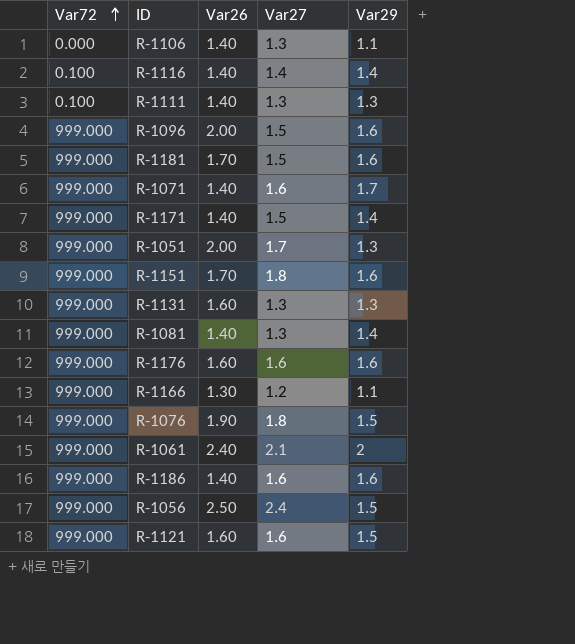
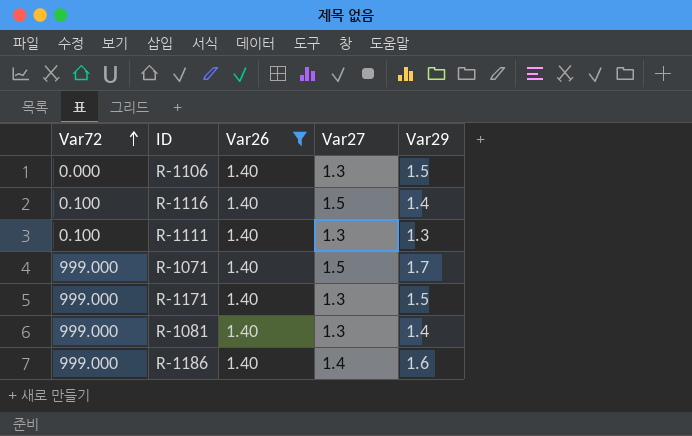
filter: none -> Var26 = 1.40
R-1106 | Var29: 1.1 -> 1.5
R-1116 | Var27: 1.4 -> 1.5
R-1071 | Var27: 1.6 -> 1.5
R-1171 | Var27: 1.5 -> 1.3
R-1171 | Var29: 1.4 -> 1.5
R-1186 | Var27: 1.6 -> 1.4

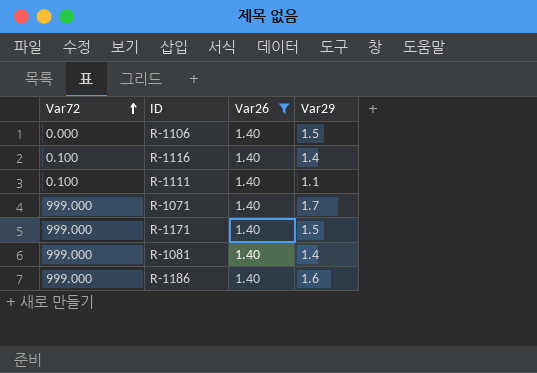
column Var27 | position: 4 -> none
R-1111 | Var29: 1.3 -> 1.1

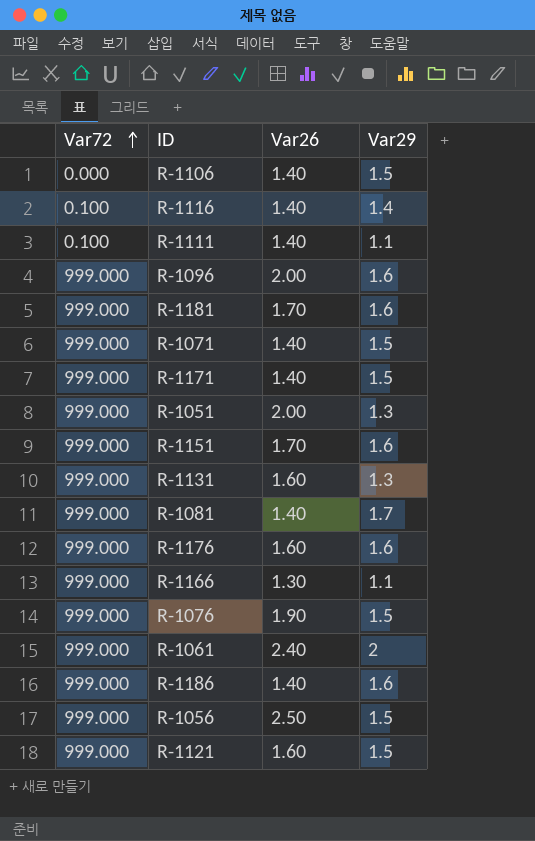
filter: Var26 = 1.40 -> none
R-1071 | Var29: 1.7 -> 1.5
R-1081 | Var29: 1.4 -> 1.7

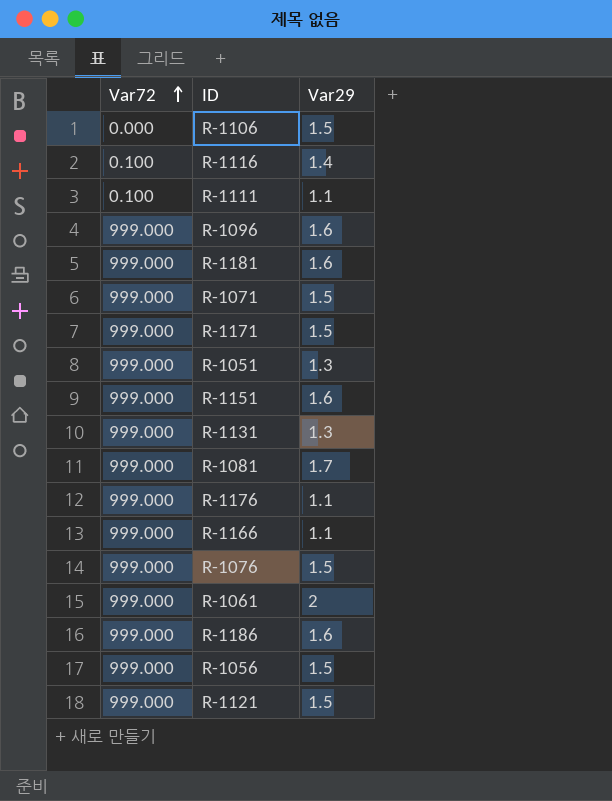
column Var26 | position: 3 -> none
R-1176 | Var29: 1.6 -> 1.1

